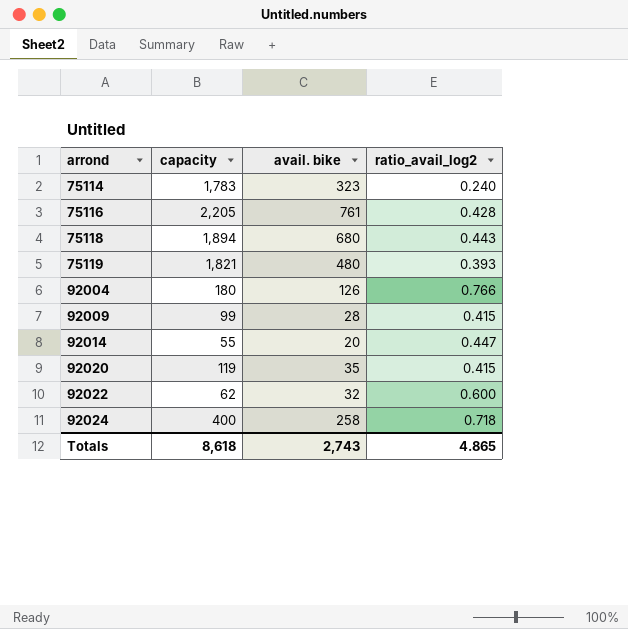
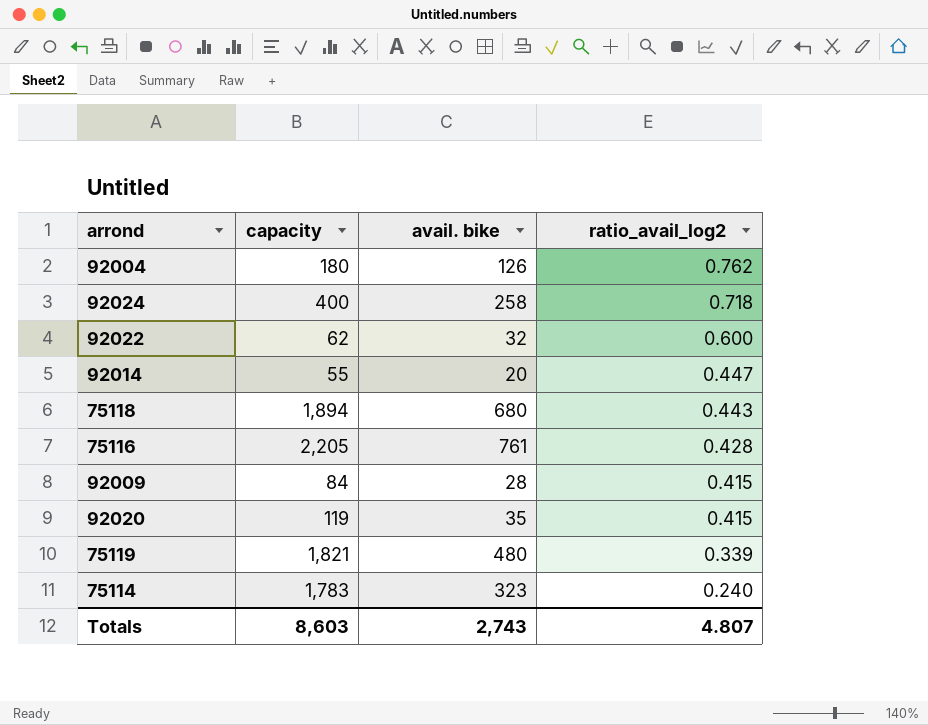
row order: arrond ascending -> ratio_avail_log2 descending
92004 | ratio_avail_log2: 0.766 -> 0.762
92009 | capacity: 99 -> 84
75119 | ratio_avail_log2: 0.393 -> 0.339
Totals | capacity: 8,618 -> 8,603
Totals | ratio_avail_log2: 4.865 -> 4.807

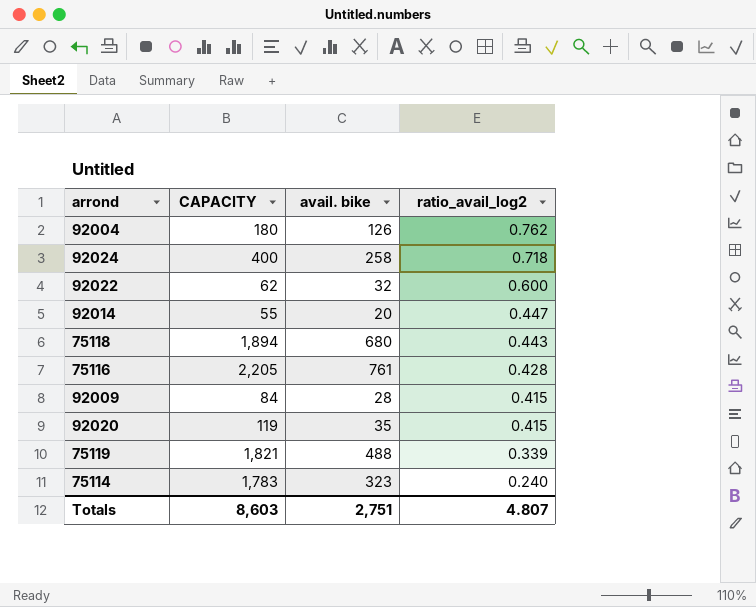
column name: capacity -> CAPACITY
75119 | avail. bike: 480 -> 488
Totals | avail. bike: 2,743 -> 2,751

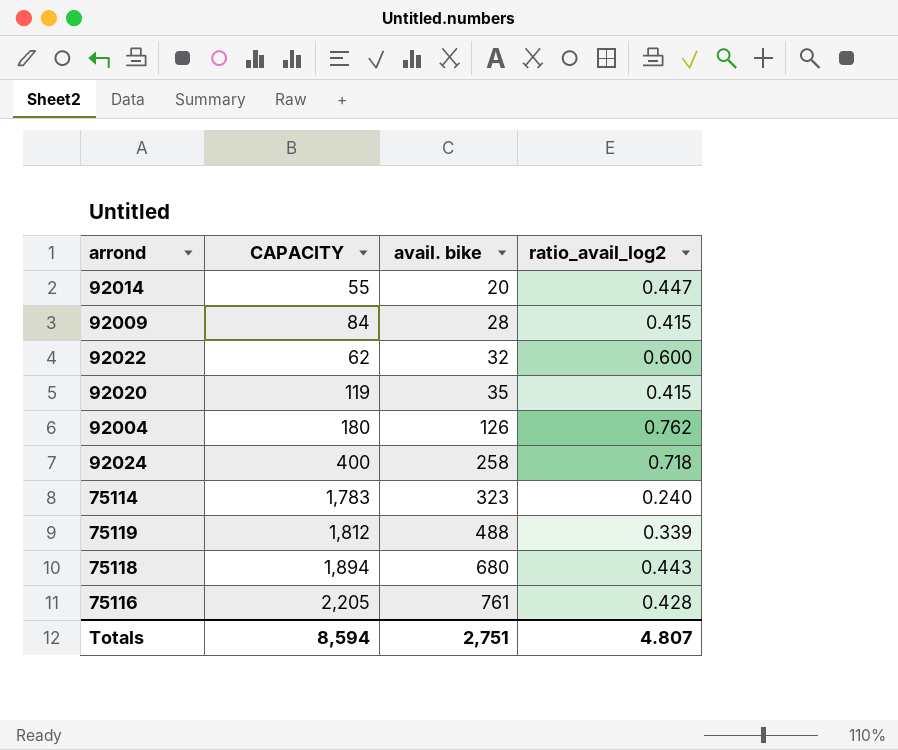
row order: ratio_avail_log2 descending -> avail. bike ascending
75119 | CAPACITY: 1,821 -> 1,812
Totals | CAPACITY: 8,603 -> 8,594

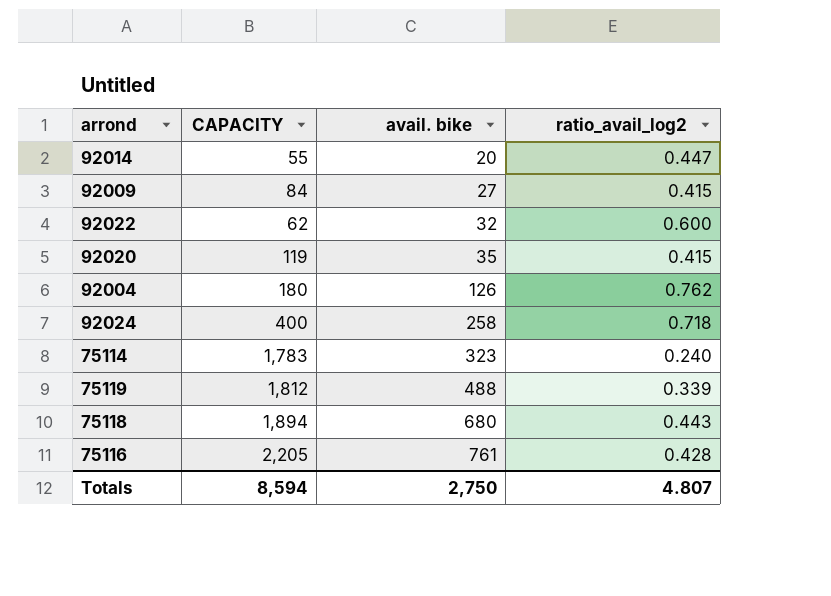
92009 | avail. bike: 28 -> 27
Totals | avail. bike: 2,751 -> 2,750

